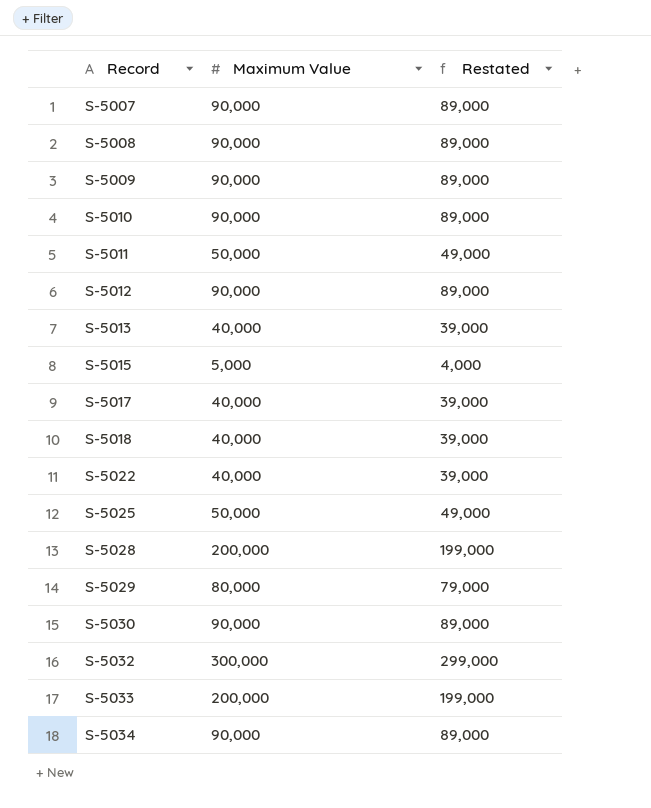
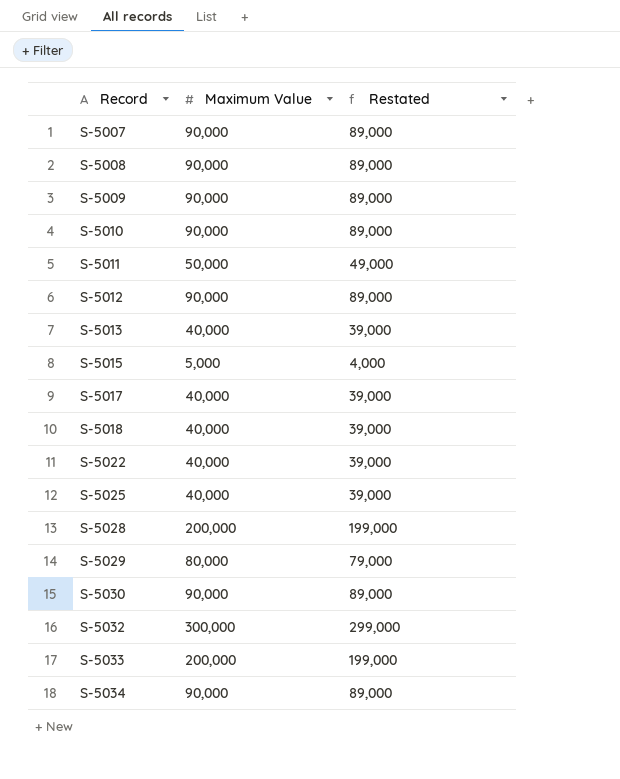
S-5025 | Maximum Value: 50,000 -> 40,000
S-5025 | Restated: 49,000 -> 39,000

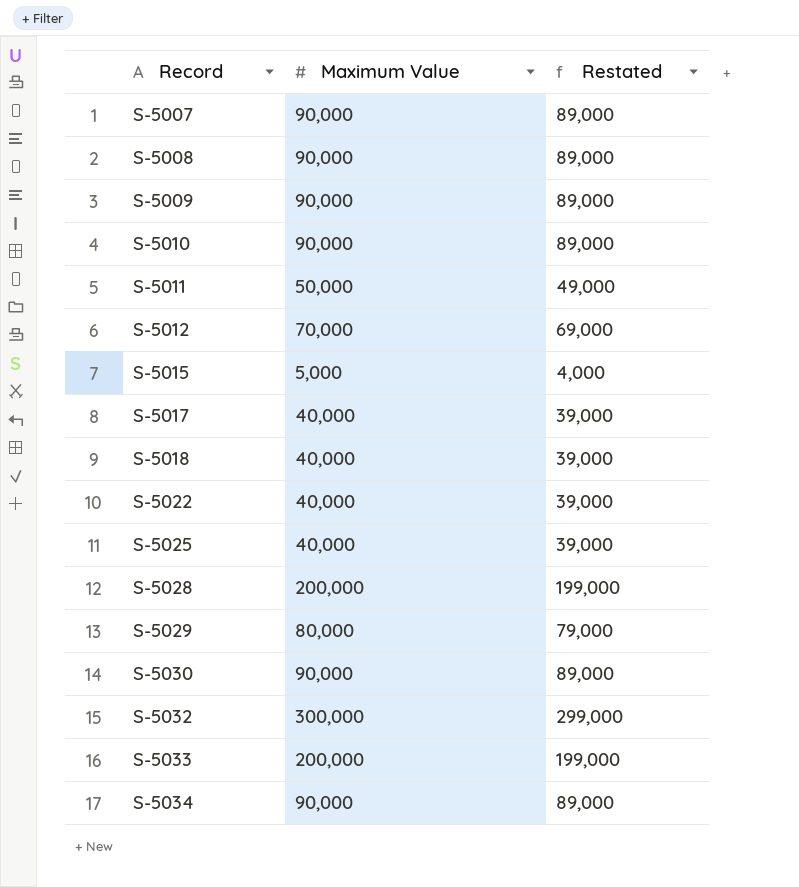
row S-5013: 40,000 | 39,000 -> none
S-5012 | Maximum Value: 90,000 -> 70,000
S-5012 | Restated: 89,000 -> 69,000

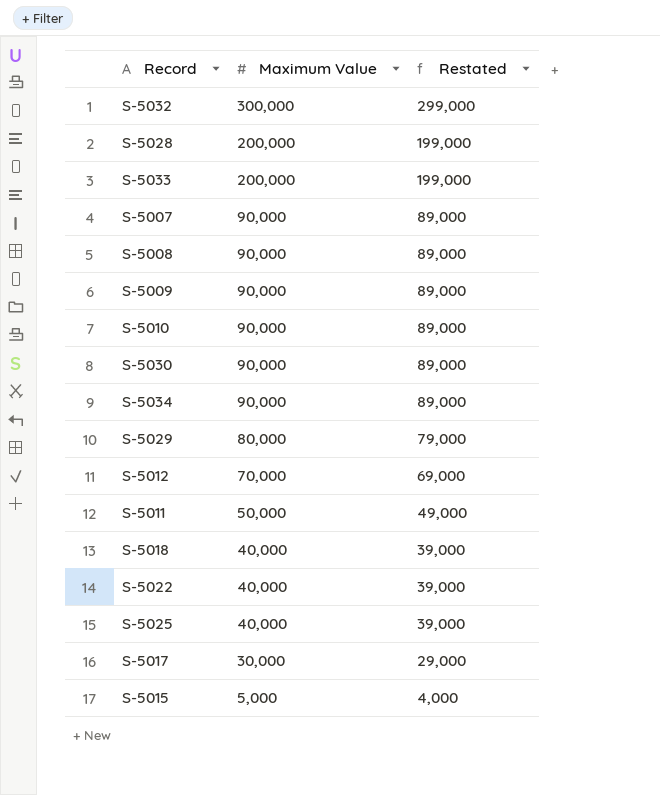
row order: Record ascending -> Maximum Value descending
S-5017 | Maximum Value: 40,000 -> 30,000
S-5017 | Restated: 39,000 -> 29,000

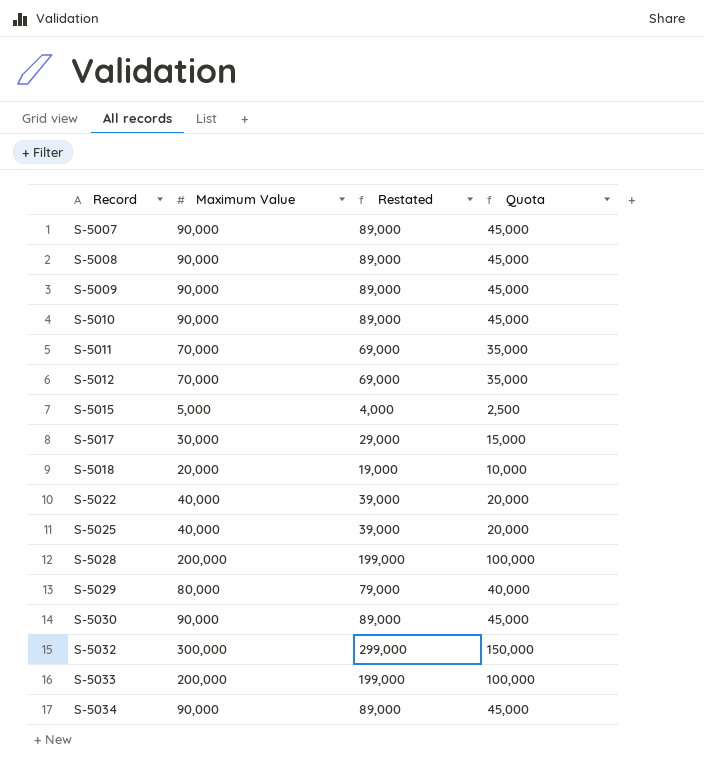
row order: Maximum Value descending -> Record ascending
column Quota | formula: none -> [Maximum Value] * 0.5
S-5011 | Maximum Value: 50,000 -> 70,000
S-5011 | Restated: 49,000 -> 69,000
S-5018 | Maximum Value: 40,000 -> 20,000
S-5018 | Restated: 39,000 -> 19,000

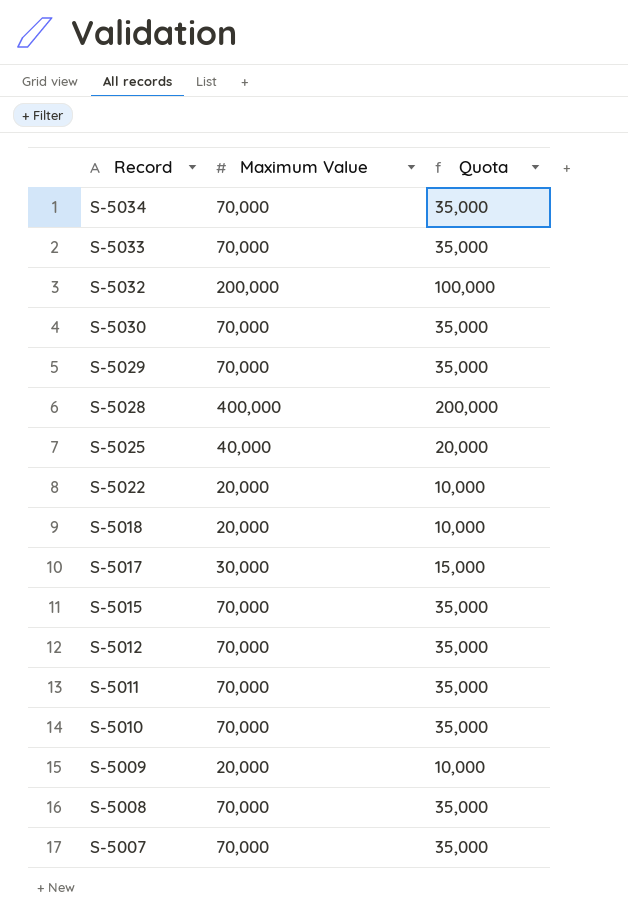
row order: Record ascending -> Record descending
column Restated | formula: [Maximum Value] - 1000 -> none
S-5034 | Maximum Value: 90,000 -> 70,000
S-5034 | Quota: 45,000 -> 35,000
S-5033 | Maximum Value: 200,000 -> 70,000
S-5033 | Quota: 100,000 -> 35,000
S-5032 | Maximum Value: 300,000 -> 200,000
S-5032 | Quota: 150,000 -> 100,000
S-5030 | Maximum Value: 90,000 -> 70,000
S-5030 | Quota: 45,000 -> 35,000
S-5029 | Maximum Value: 80,000 -> 70,000
S-5029 | Quota: 40,000 -> 35,000
S-5028 | Maximum Value: 200,000 -> 400,000
S-5028 | Quota: 100,000 -> 200,000
S-5022 | Maximum Value: 40,000 -> 20,000
S-5022 | Quota: 20,000 -> 10,000
S-5015 | Maximum Value: 5,000 -> 70,000
S-5015 | Quota: 2,500 -> 35,000
S-5010 | Maximum Value: 90,000 -> 70,000
S-5010 | Quota: 45,000 -> 35,000
S-5009 | Maximum Value: 90,000 -> 20,000
S-5009 | Quota: 45,000 -> 10,000
S-5008 | Maximum Value: 90,000 -> 70,000
S-5008 | Quota: 45,000 -> 35,000
S-5007 | Maximum Value: 90,000 -> 70,000
S-5007 | Quota: 45,000 -> 35,000

